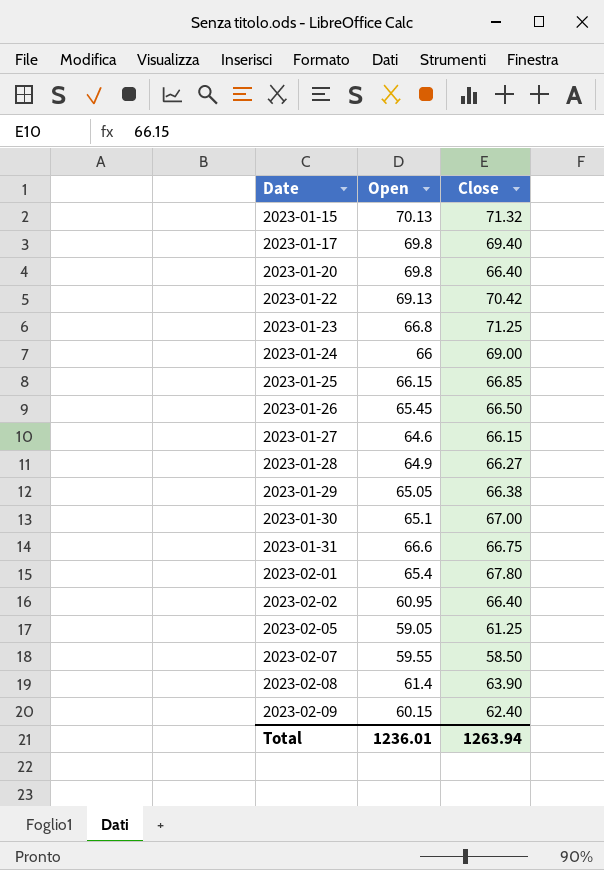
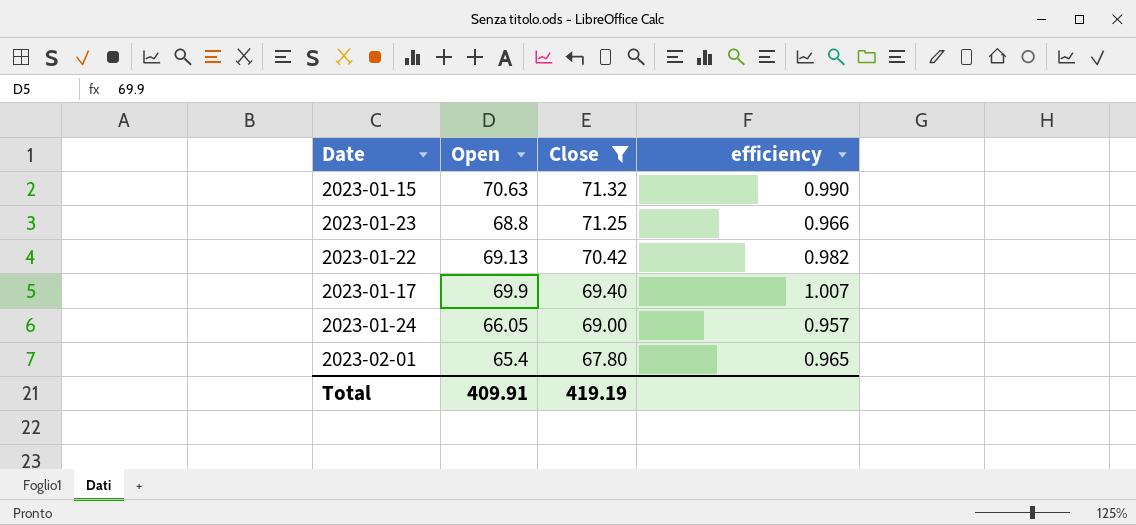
filter: none -> Close >= 67.80
row order: Date ascending -> Close descending
column efficiency | formula: none -> [Open] / [Close]
2023-01-15 | Open: 70.13 -> 70.63
2023-01-23 | Open: 66.8 -> 68.8
2023-01-17 | Open: 69.8 -> 69.9
2023-01-24 | Open: 66 -> 66.05
Total | Open: 1236.01 -> 409.91
Total | Close: 1263.94 -> 419.19

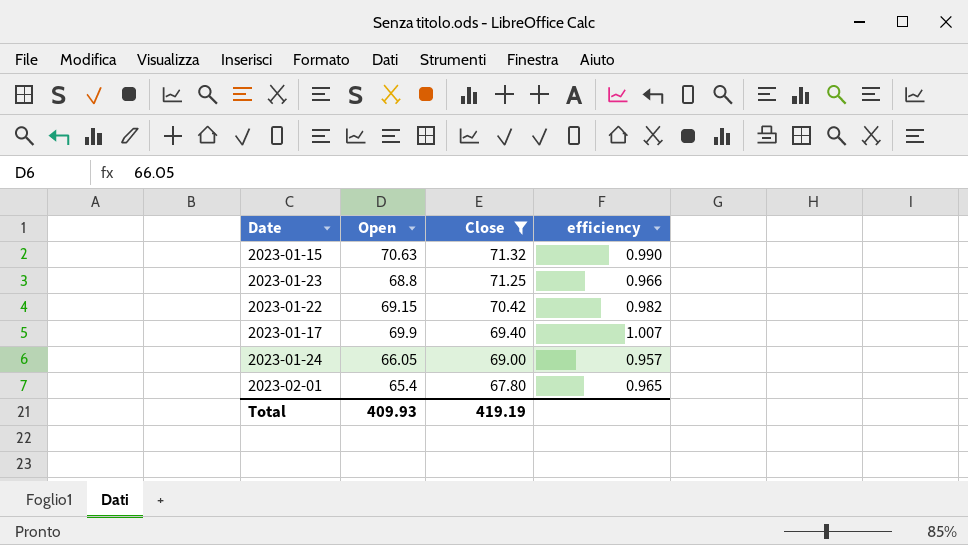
2023-01-22 | Open: 69.13 -> 69.15
Total | Open: 409.91 -> 409.93

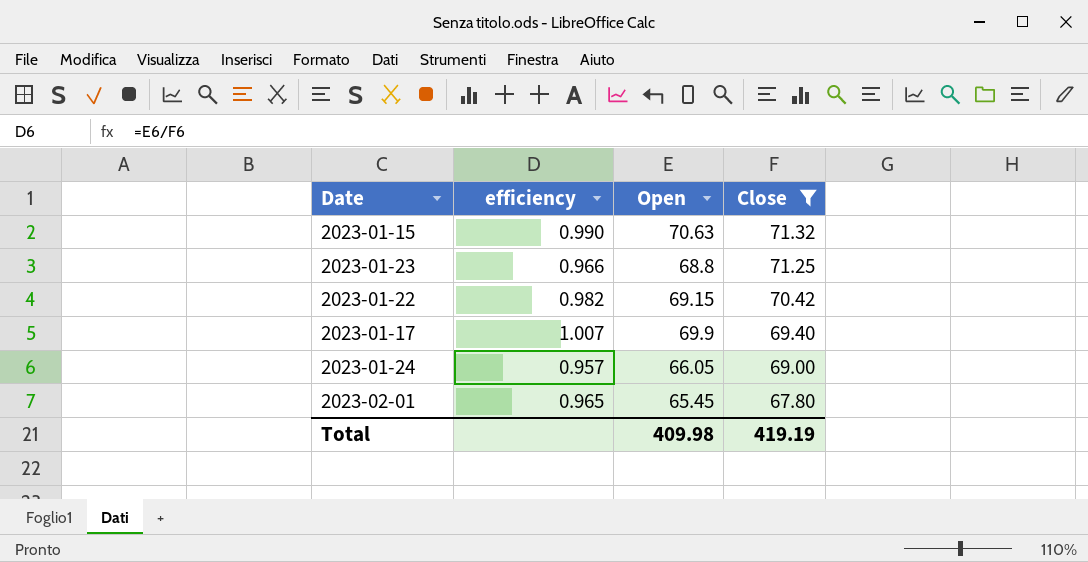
column efficiency | position: 4 -> 2
2023-02-01 | Open: 65.4 -> 65.45
Total | Open: 409.93 -> 409.98

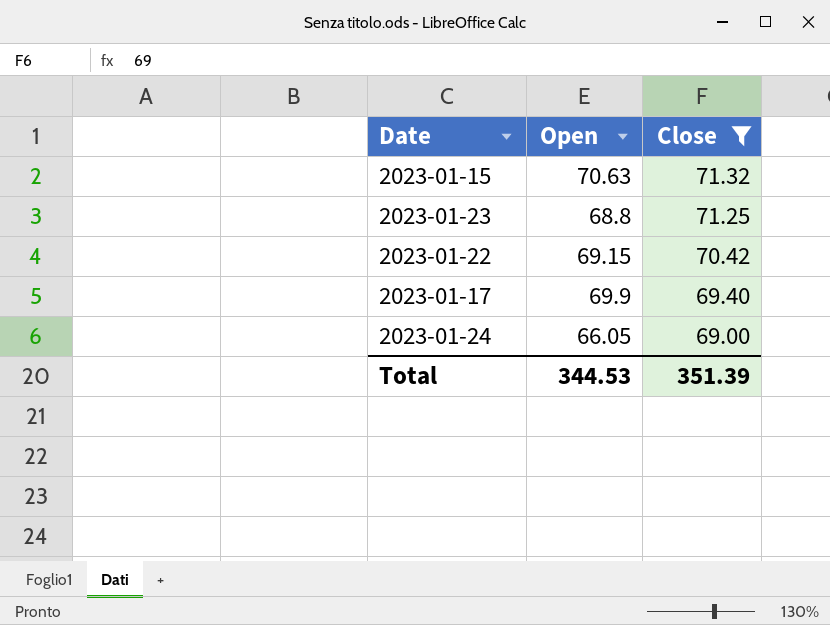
column efficiency | formula: [Open] / [Close] -> none
row 2023-02-01: 0.965 | 65.45 | 67.80 -> none
Total | Open: 409.98 -> 344.53
Total | Close: 419.19 -> 351.39

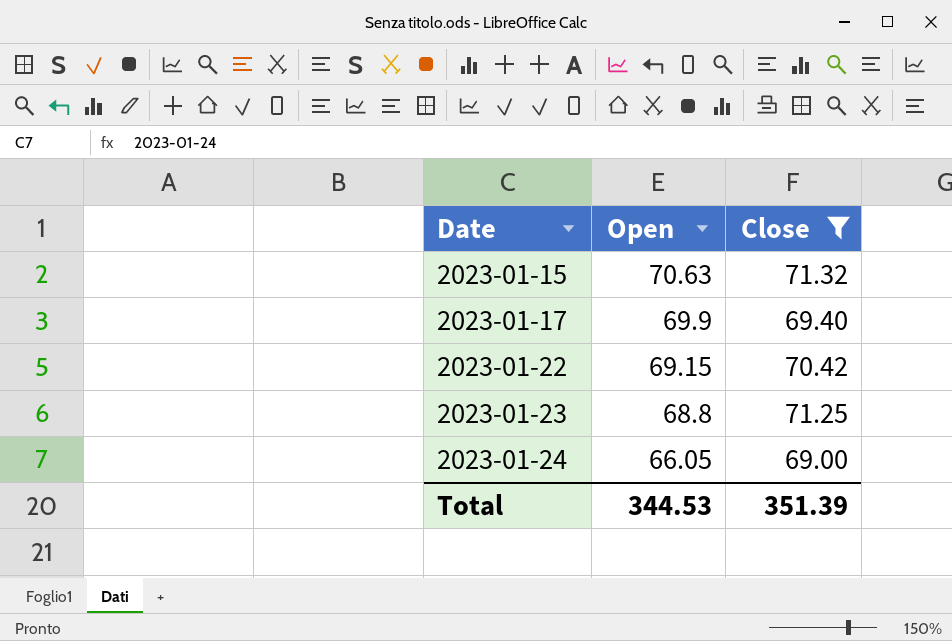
row order: Close descending -> Date ascending

